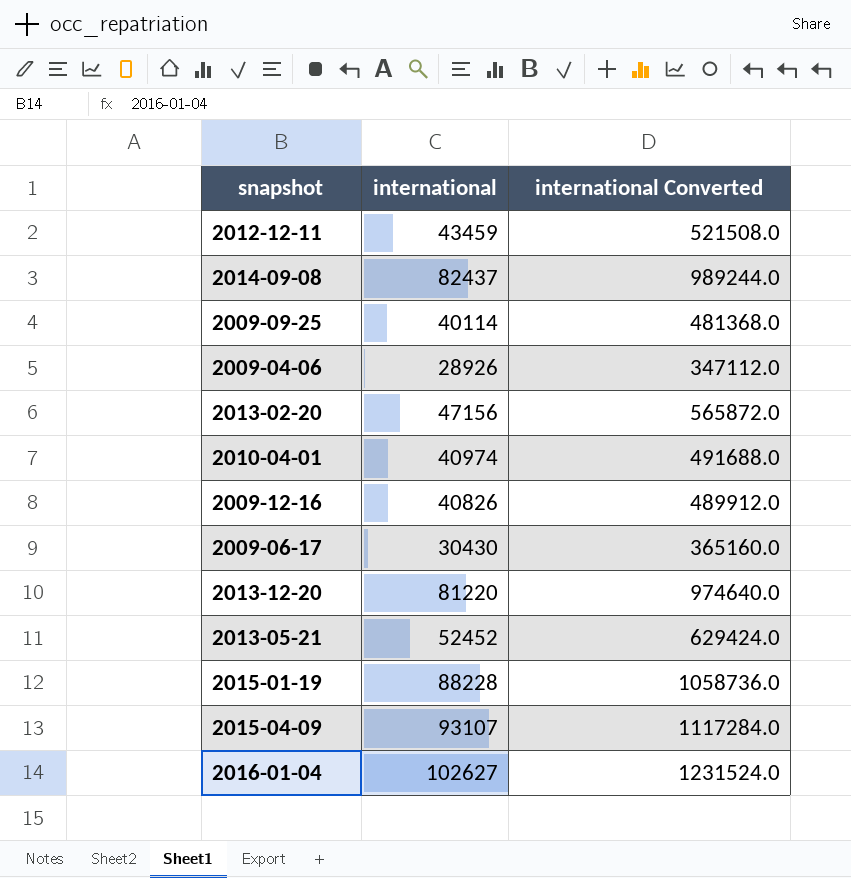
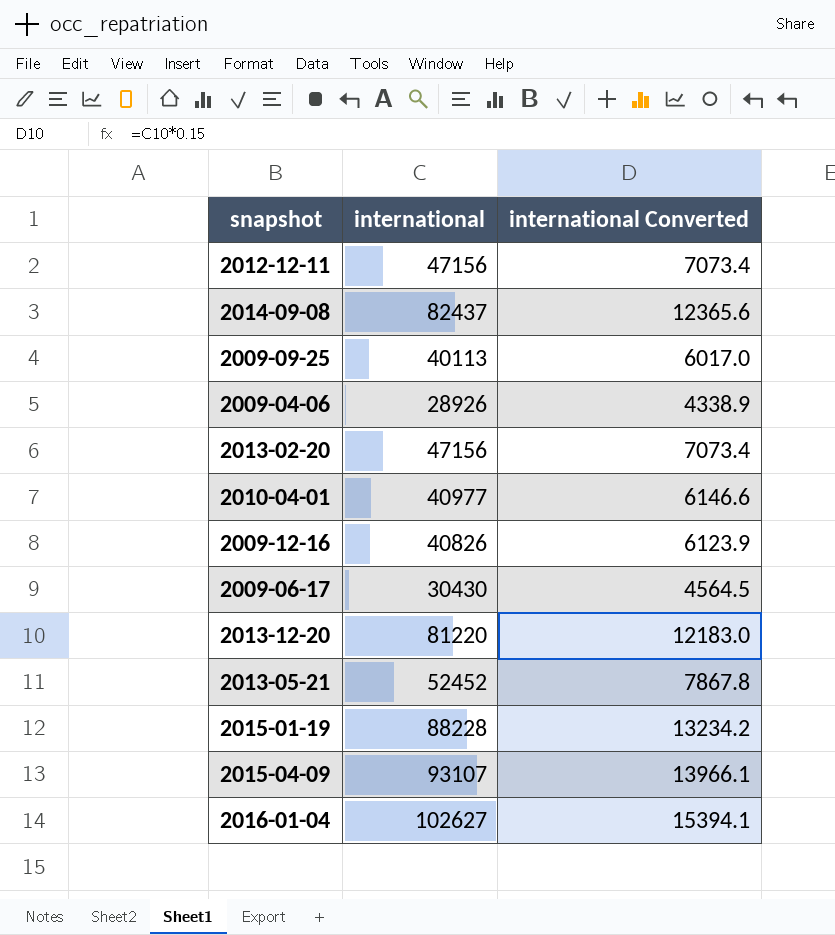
column international Converted | formula: [international] * 12 -> [international] * 0.15
2012-12-11 | international: 43459 -> 47156
2009-09-25 | international: 40114 -> 40113
2010-04-01 | international: 40974 -> 40977

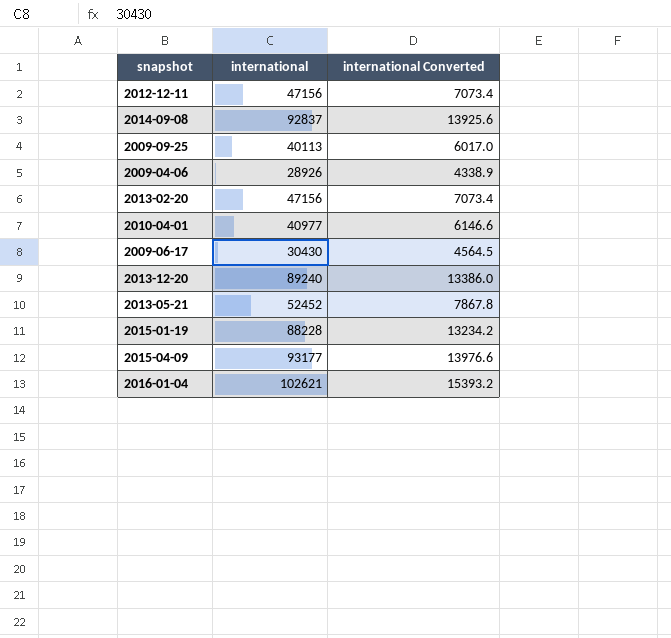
row 2009-12-16: 40826 | 6123.9 -> none
2014-09-08 | international: 82437 -> 92837
2014-09-08 | international Converted: 12365.6 -> 13925.6
2013-12-20 | international: 81220 -> 89240
2013-12-20 | international Converted: 12183.0 -> 13386.0
2015-04-09 | international: 93107 -> 93177
2015-04-09 | international Converted: 13966.1 -> 13976.6
2016-01-04 | international: 102627 -> 102621
2016-01-04 | international Converted: 15394.1 -> 15393.2

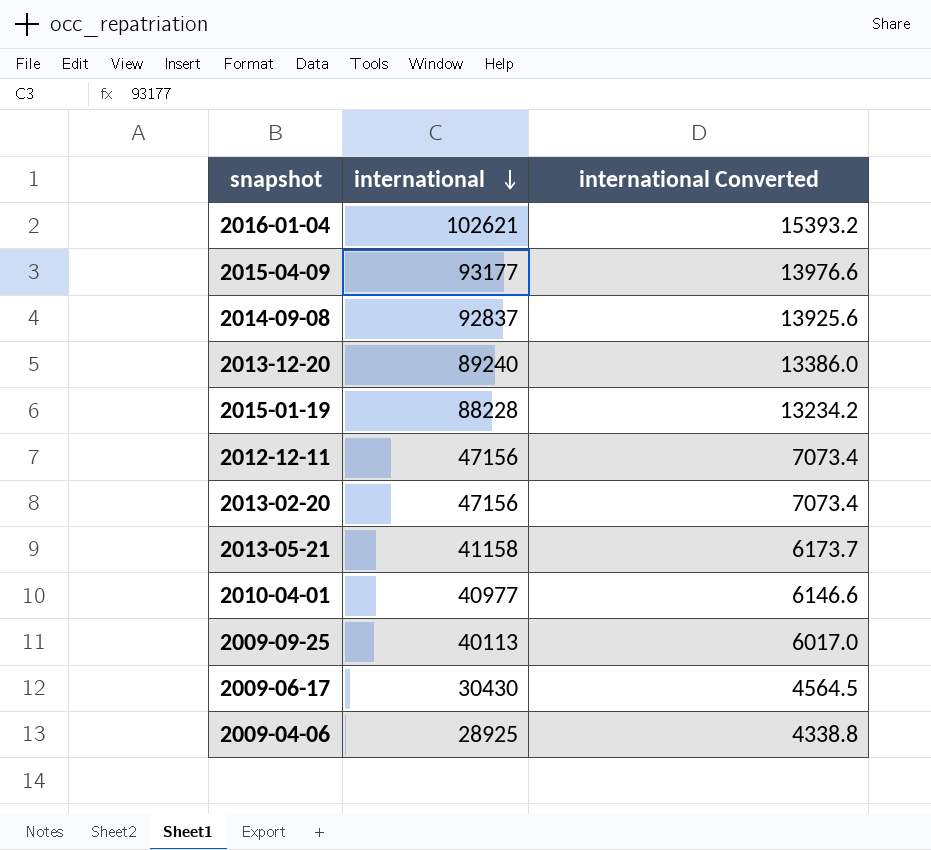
row order: none -> international descending
2013-05-21 | international: 52452 -> 41158
2013-05-21 | international Converted: 7867.8 -> 6173.7
2009-04-06 | international: 28926 -> 28925
2009-04-06 | international Converted: 4338.9 -> 4338.8

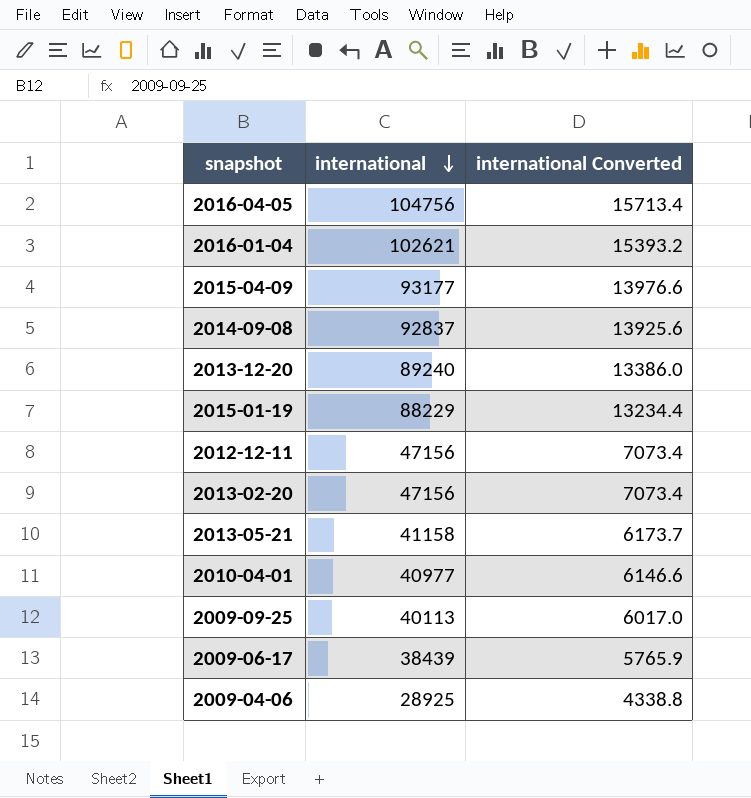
row 2016-04-05: none -> 104756 | 15713.4
2015-01-19 | international: 88228 -> 88229
2015-01-19 | international Converted: 13234.2 -> 13234.4
2009-06-17 | international: 30430 -> 38439
2009-06-17 | international Converted: 4564.5 -> 5765.9

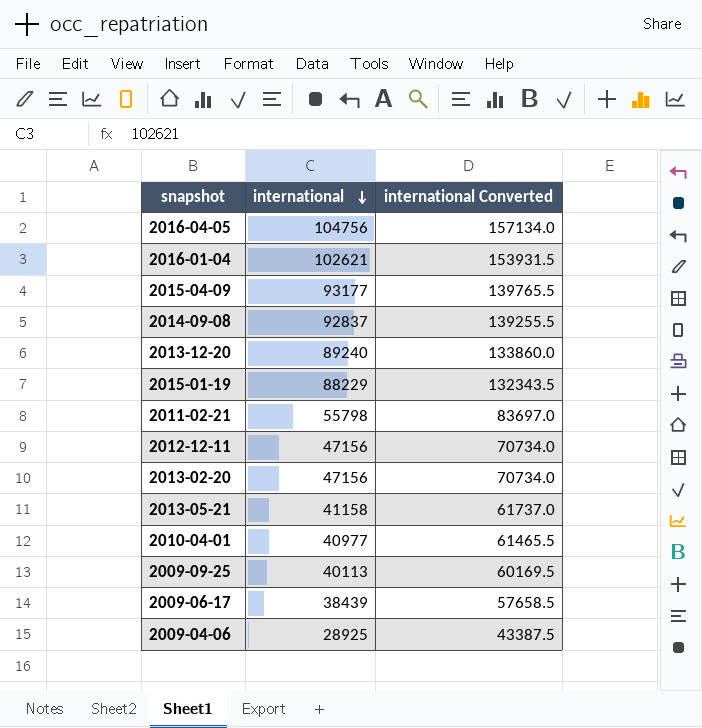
column international Converted | formula: [international] * 0.15 -> [international] * 1.5
row 2011-02-21: none -> 55798 | 83697.0

